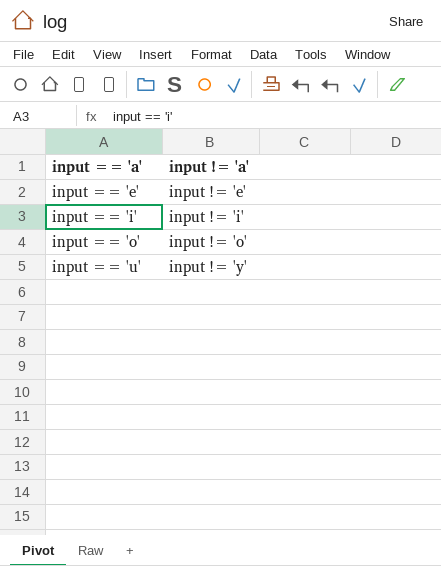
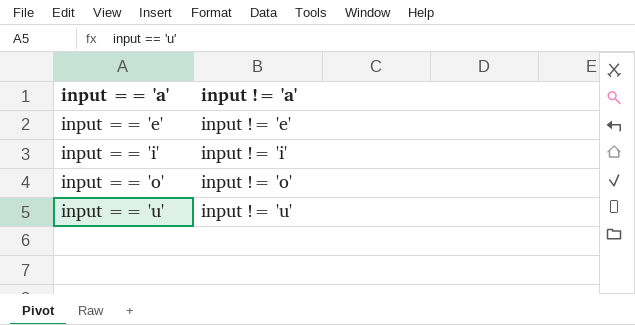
input == 'u' | input != 'a': input != 'y' -> input != 'u'

